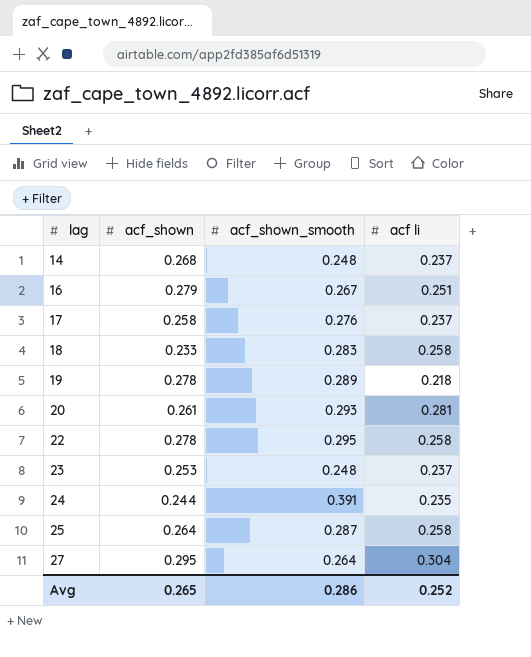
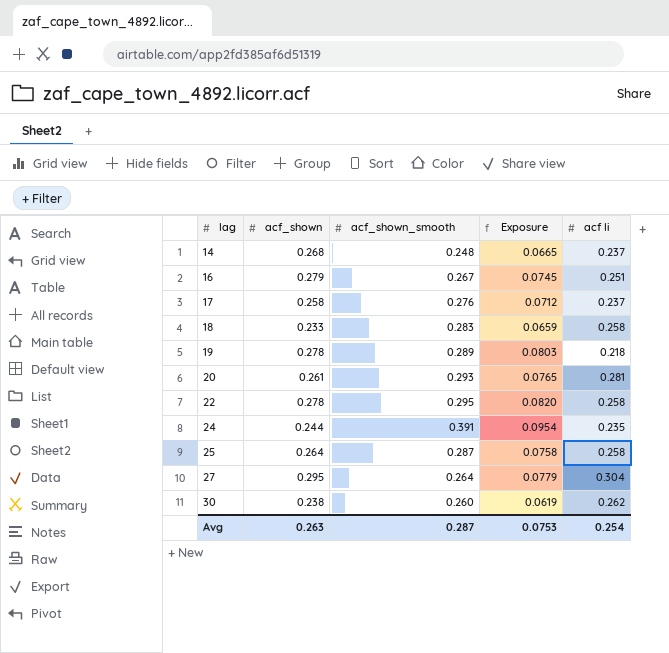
column Exposure | formula: none -> [acf_shown] * [acf_shown_smooth]
row 23: 0.253 | 0.248 | 0.237 -> none
row 30: none -> 0.238 | 0.260 | 0.0619 | 0.262
Avg | acf_shown: 0.265 -> 0.263
Avg | acf_shown_smooth: 0.286 -> 0.287
Avg | acf li: 0.252 -> 0.254

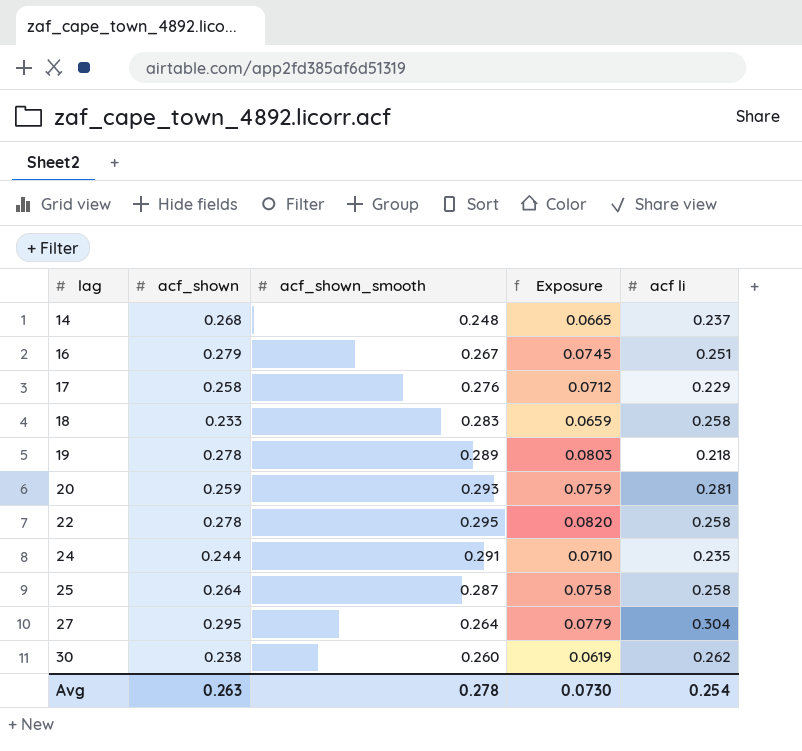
17 | acf li: 0.237 -> 0.229
20 | acf_shown: 0.261 -> 0.259
20 | Exposure: 0.0765 -> 0.0759
24 | acf_shown_smooth: 0.391 -> 0.291
24 | Exposure: 0.0954 -> 0.0710
Avg | acf_shown_smooth: 0.287 -> 0.278
Avg | Exposure: 0.0753 -> 0.0730

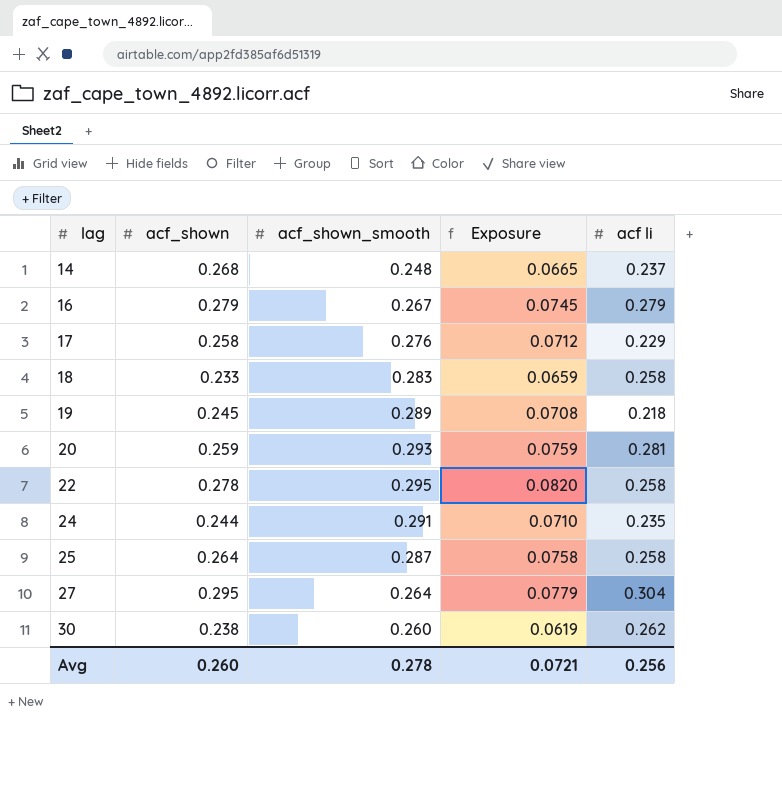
16 | acf li: 0.251 -> 0.279
19 | acf_shown: 0.278 -> 0.245
19 | Exposure: 0.0803 -> 0.0708
Avg | acf_shown: 0.263 -> 0.260
Avg | Exposure: 0.0730 -> 0.0721
Avg | acf li: 0.254 -> 0.256

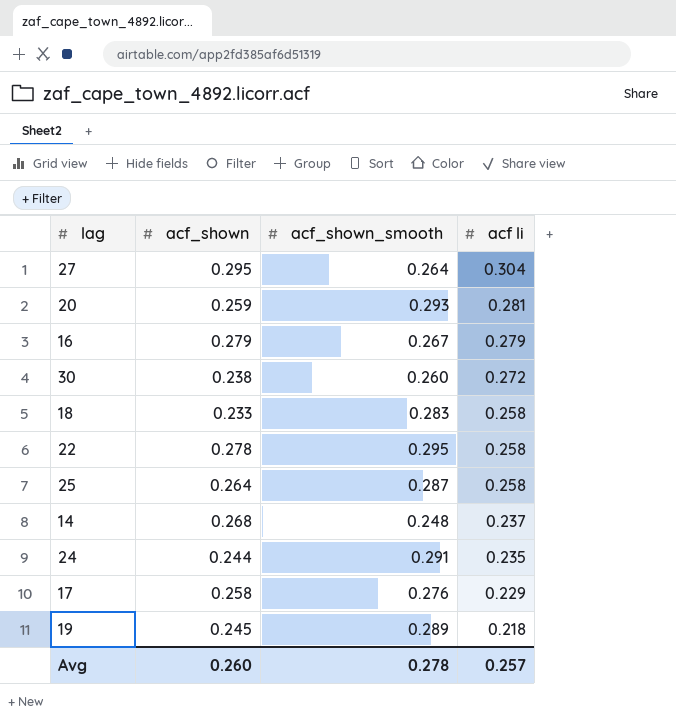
row order: lag ascending -> acf li descending
column Exposure | formula: [acf_shown] * [acf_shown_smooth] -> none
30 | acf li: 0.262 -> 0.272
Avg | acf li: 0.256 -> 0.257

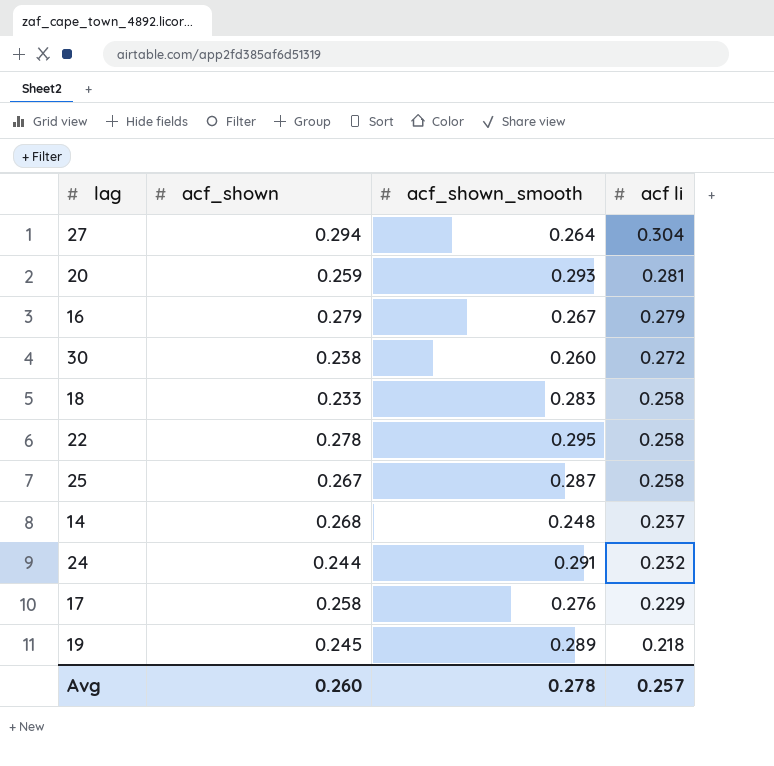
27 | acf_shown: 0.295 -> 0.294
25 | acf_shown: 0.264 -> 0.267
24 | acf li: 0.235 -> 0.232

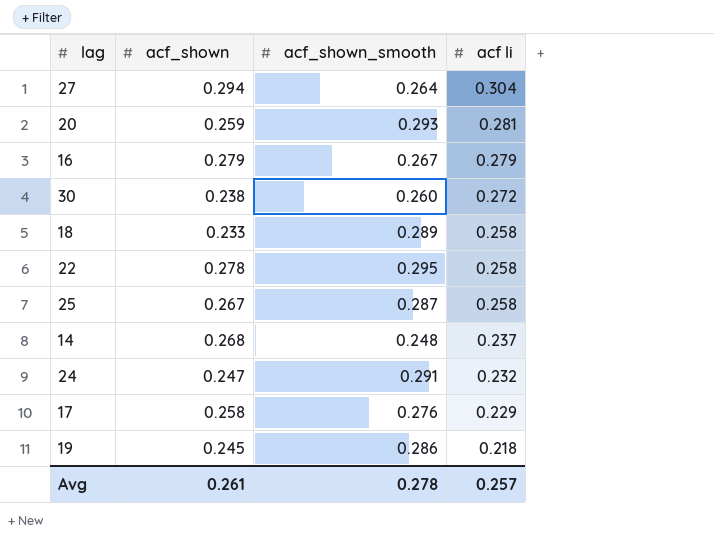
18 | acf_shown_smooth: 0.283 -> 0.289
24 | acf_shown: 0.244 -> 0.247
19 | acf_shown_smooth: 0.289 -> 0.286
Avg | acf_shown: 0.260 -> 0.261

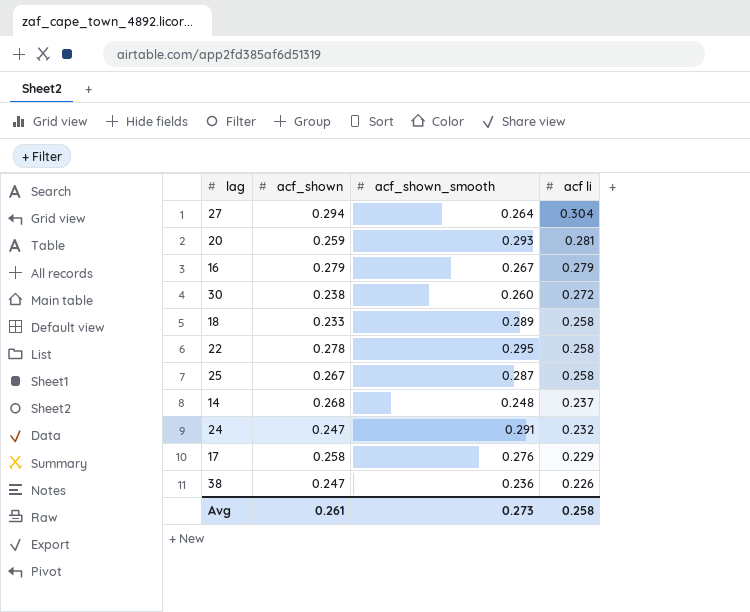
row 19: 0.245 | 0.286 | 0.218 -> none
row 38: none -> 0.247 | 0.236 | 0.226
Avg | acf_shown_smooth: 0.278 -> 0.273
Avg | acf li: 0.257 -> 0.258

